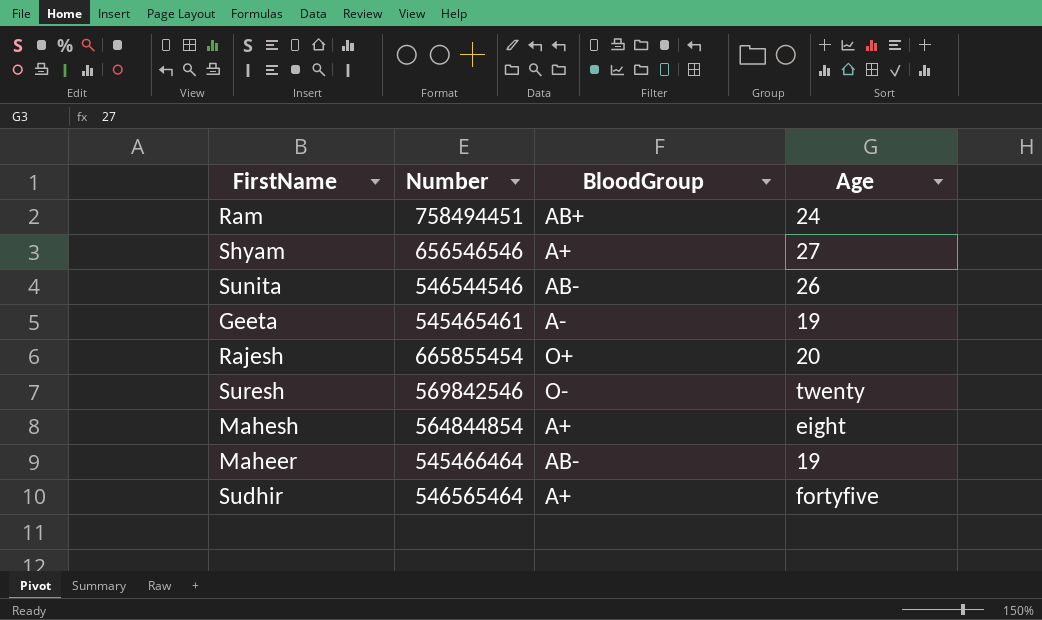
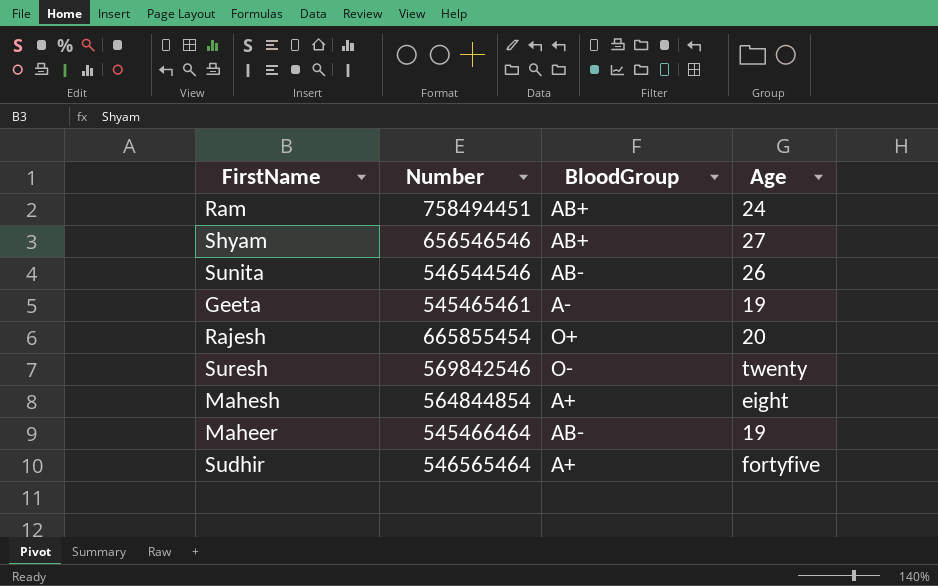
Shyam | BloodGroup: A+ -> AB+

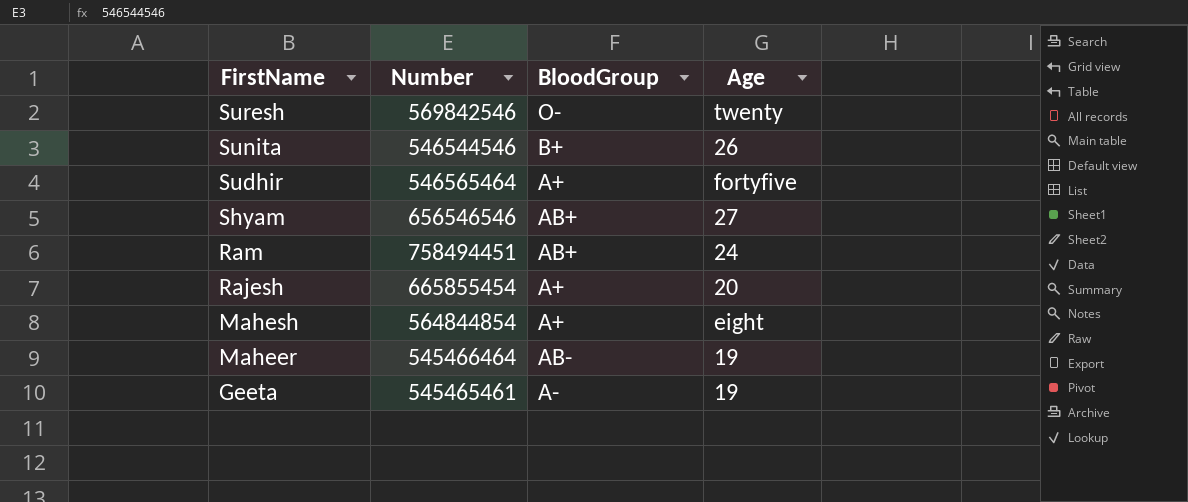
row order: none -> FirstName descending
Sunita | BloodGroup: AB- -> B+
Rajesh | BloodGroup: O+ -> A+

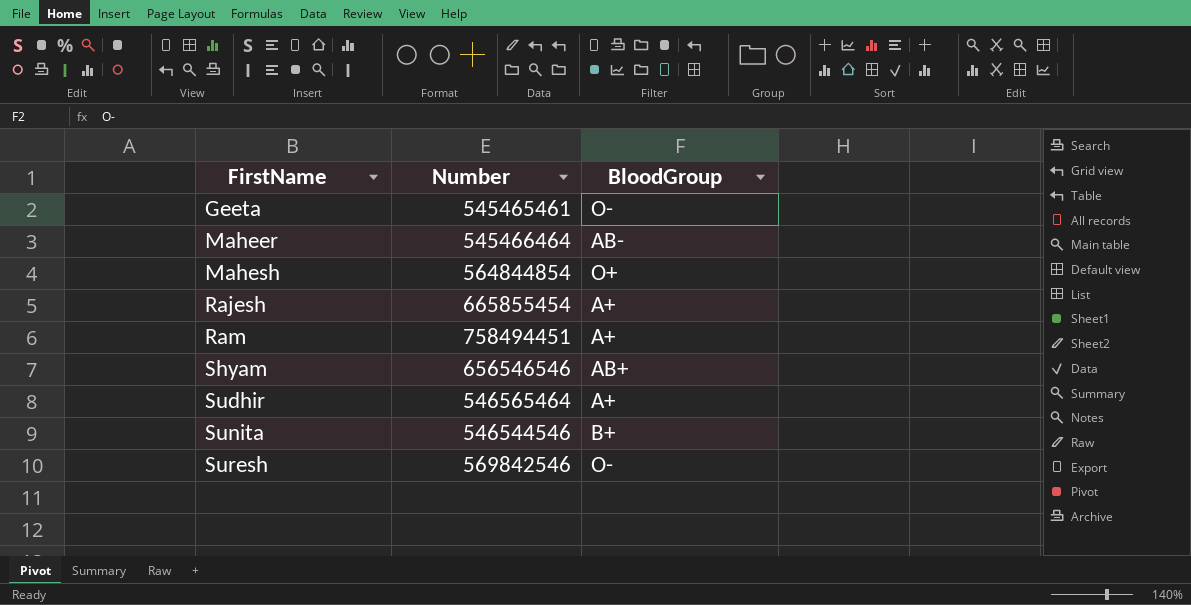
row order: FirstName descending -> FirstName ascending
column Age | position: 4 -> none
Geeta | BloodGroup: A- -> O-
Mahesh | BloodGroup: A+ -> O+
Ram | BloodGroup: AB+ -> A+

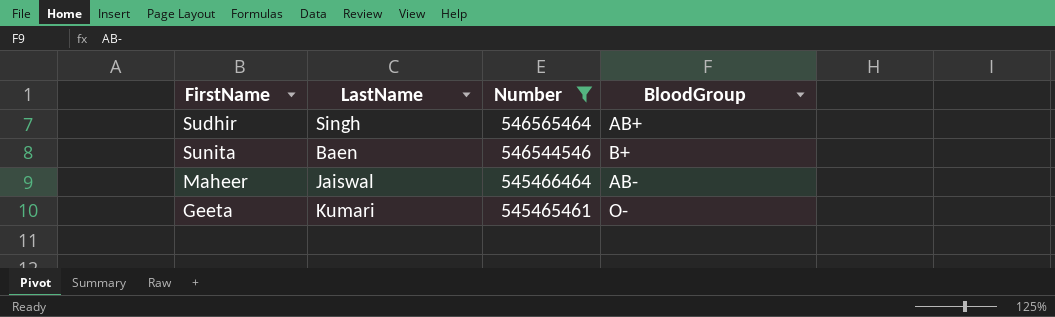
filter: none -> Number <= 546565464
row order: FirstName ascending -> Number descending
column LastName | position: none -> 2
Sudhir | BloodGroup: A+ -> AB+

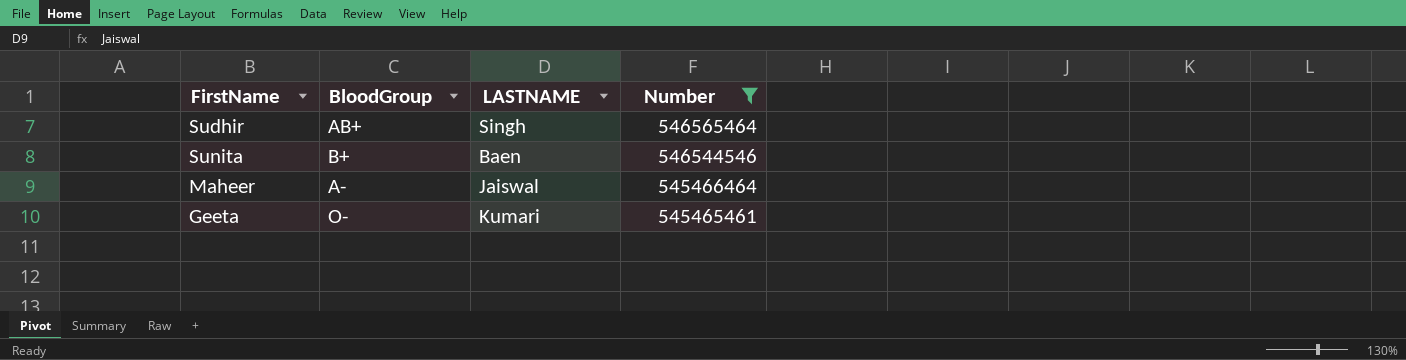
column BloodGroup | position: 4 -> 2
column name: LastName -> LASTNAME
Maheer | BloodGroup: AB- -> A-

